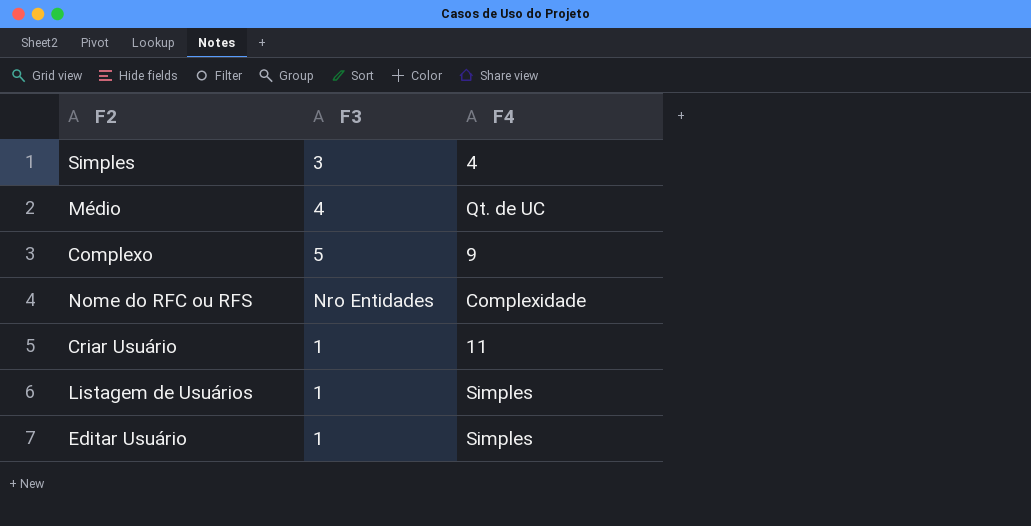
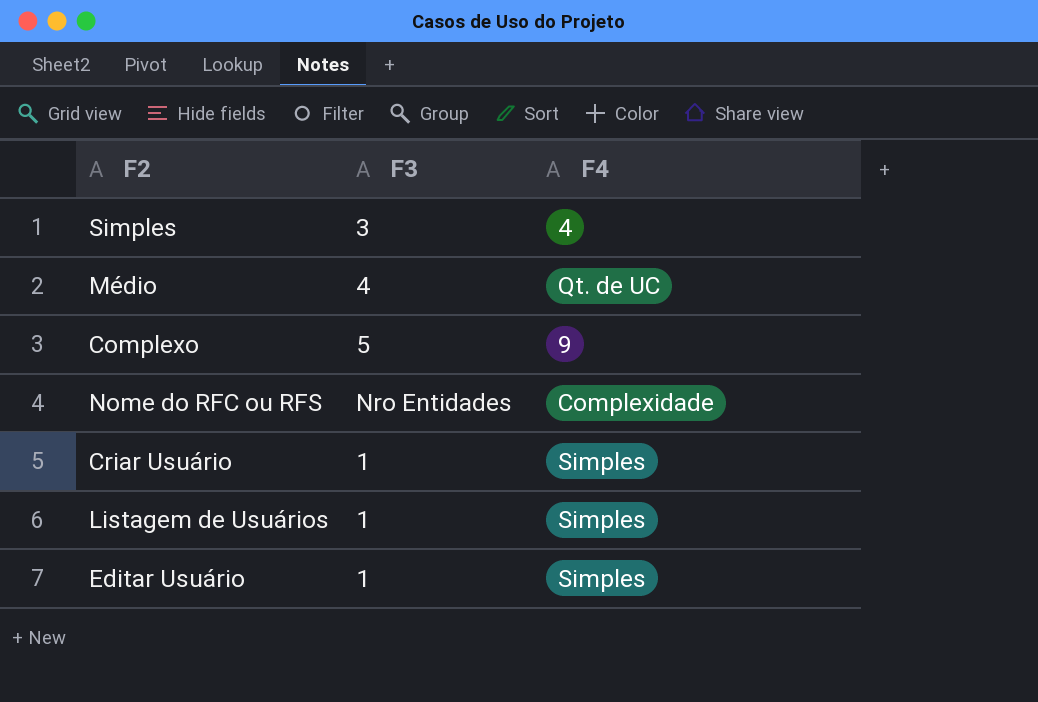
Criar Usuário | F4: 11 -> Simples

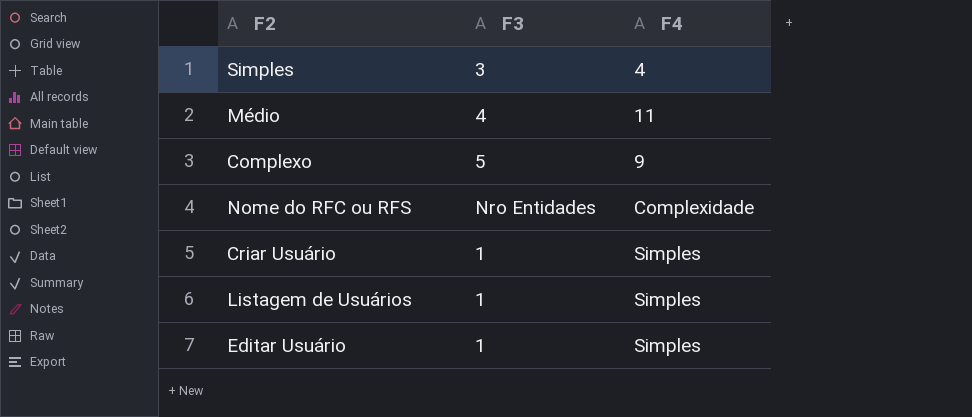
Médio | F4: Qt. de UC -> 11

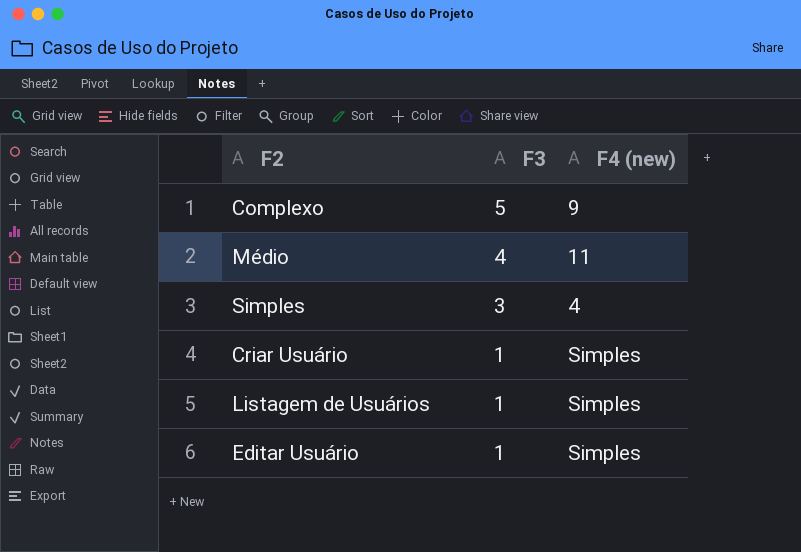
row order: none -> F3 descending
column name: F4 -> F4 (new)
row Nome do RFC ou RFS: Nro Entidades | Complexidade -> none

